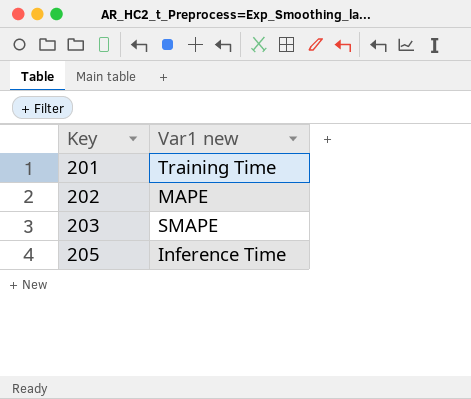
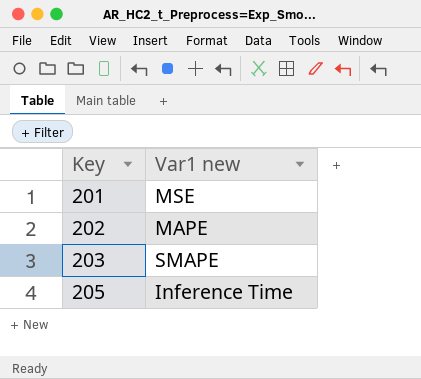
201 | Var1 new: Training Time -> MSE

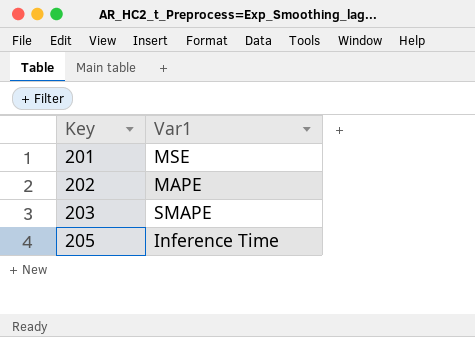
column name: Var1 new -> Var1

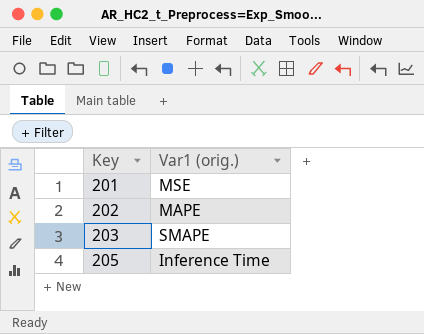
column name: Var1 -> Var1 (orig.)

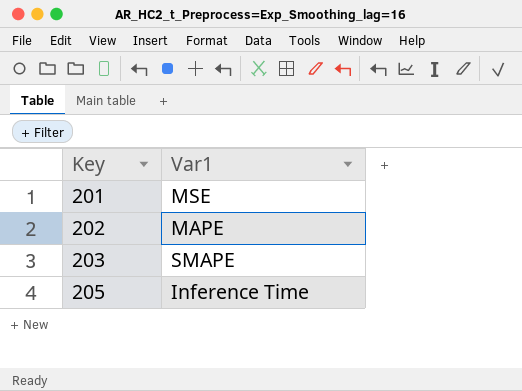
column name: Var1 (orig.) -> Var1

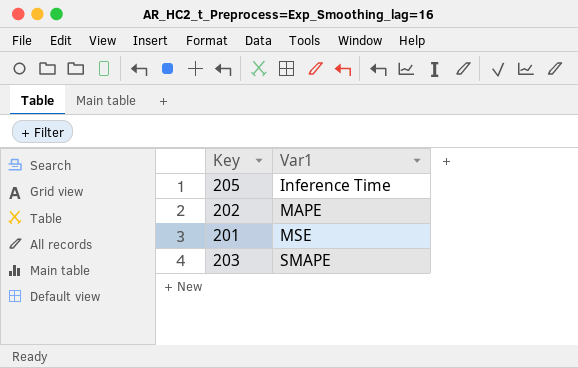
row order: Key ascending -> Var1 ascending

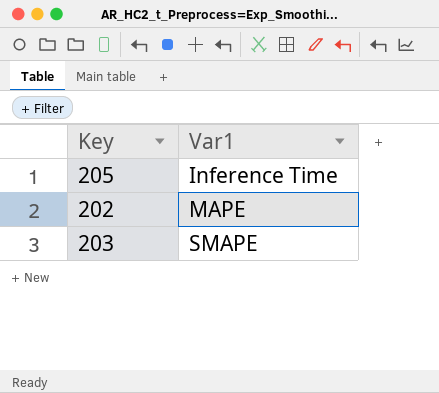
row 201: MSE -> none

